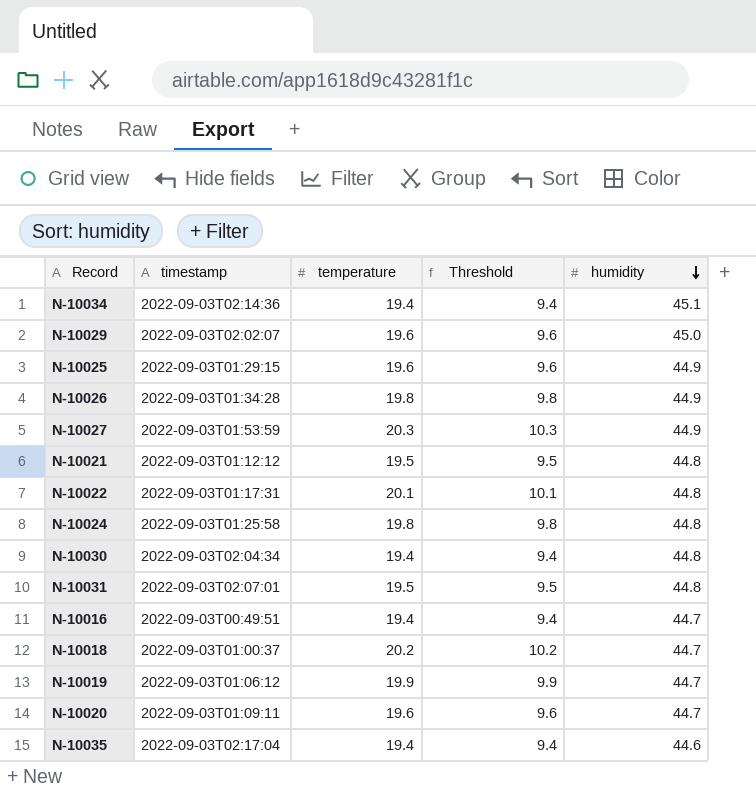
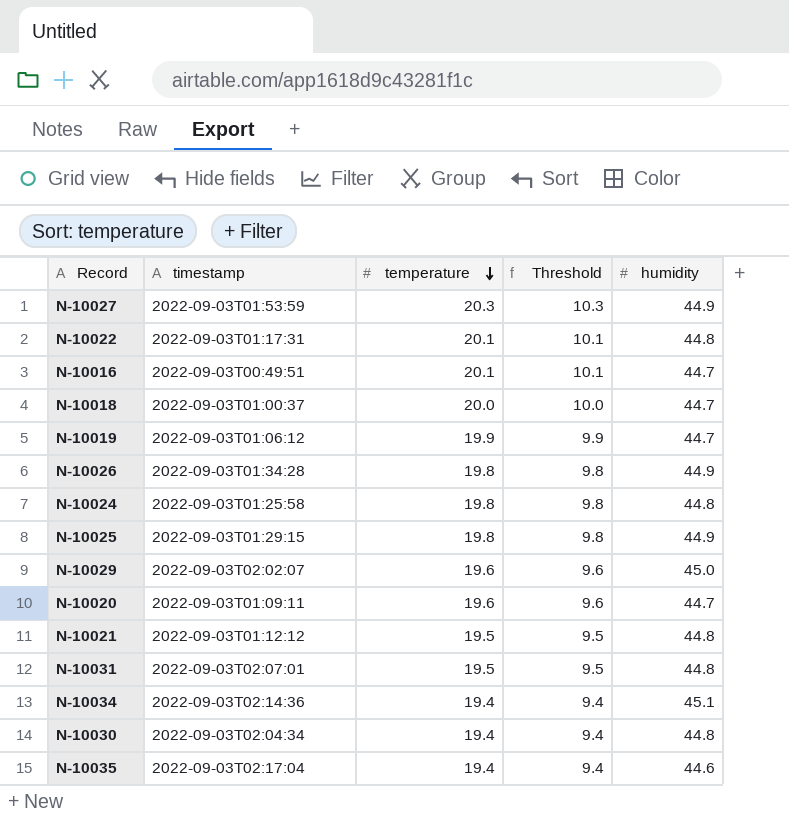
row order: humidity descending -> temperature descending
N-10016 | temperature: 19.4 -> 20.1
N-10016 | Threshold: 9.4 -> 10.1
N-10018 | temperature: 20.2 -> 20.0
N-10018 | Threshold: 10.2 -> 10.0
N-10025 | temperature: 19.6 -> 19.8
N-10025 | Threshold: 9.6 -> 9.8

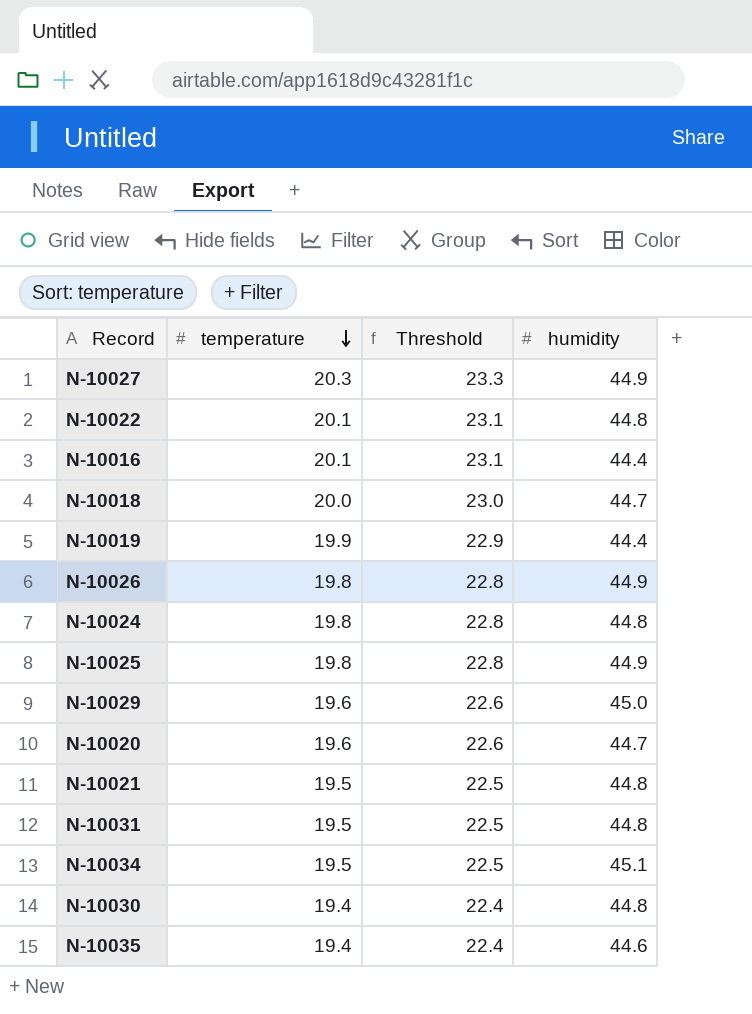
column timestamp | position: 2 -> none
column Threshold | formula: [temperature] - 10 -> [temperature] + 3
N-10016 | humidity: 44.7 -> 44.4
N-10019 | humidity: 44.7 -> 44.4
N-10034 | temperature: 19.4 -> 19.5

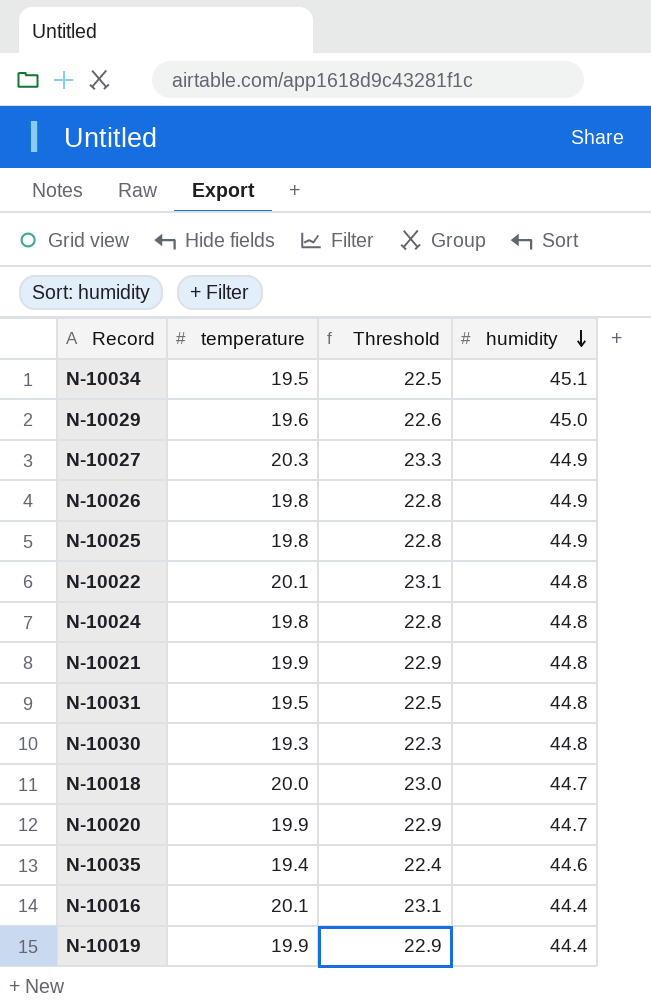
row order: temperature descending -> humidity descending
N-10021 | temperature: 19.5 -> 19.9
N-10021 | Threshold: 22.5 -> 22.9
N-10030 | temperature: 19.4 -> 19.3
N-10030 | Threshold: 22.4 -> 22.3
N-10020 | temperature: 19.6 -> 19.9
N-10020 | Threshold: 22.6 -> 22.9

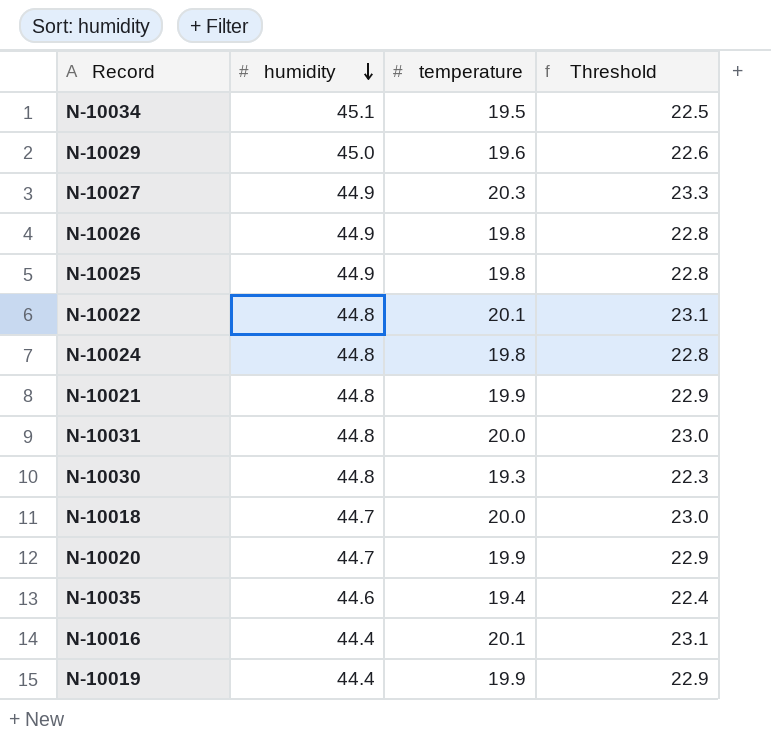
column humidity | position: 4 -> 2
N-10031 | temperature: 19.5 -> 20.0
N-10031 | Threshold: 22.5 -> 23.0

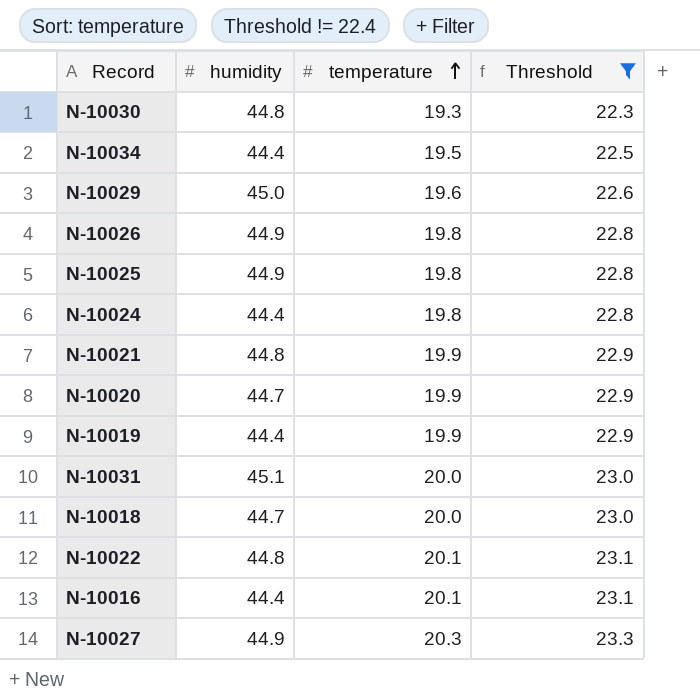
filter: none -> Threshold != 22.4
row order: humidity descending -> temperature ascending
N-10034 | humidity: 45.1 -> 44.4
N-10024 | humidity: 44.8 -> 44.4
N-10031 | humidity: 44.8 -> 45.1

